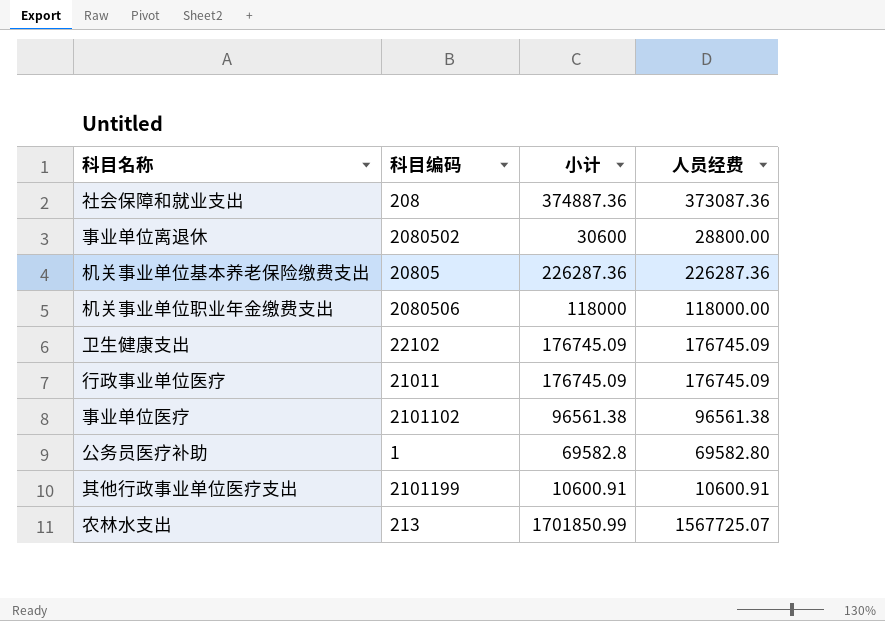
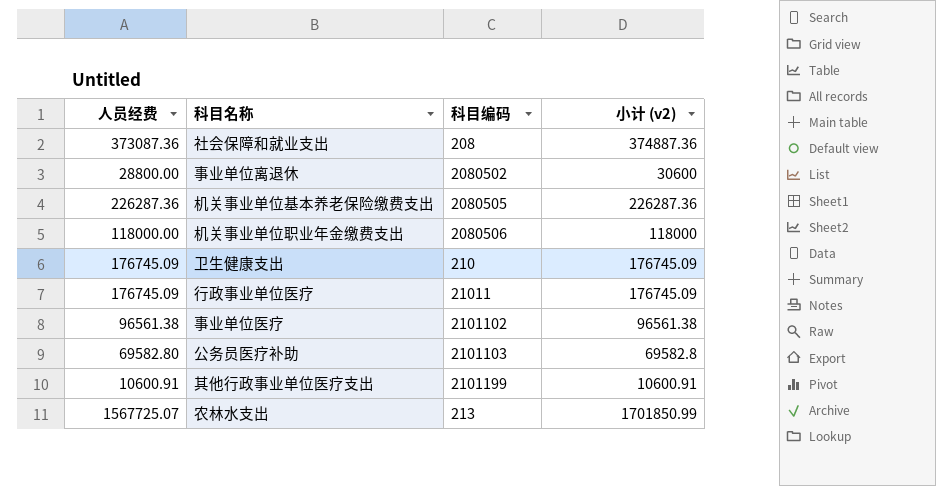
column 人员经费 | position: 4 -> 1
column name: 小计 -> 小计 (v2)
机关事业单位基本养老保险缴费支出 | 科目编码: 20805 -> 2080505
卫生健康支出 | 科目编码: 22102 -> 210
公务员医疗补助 | 科目编码: 1 -> 2101103

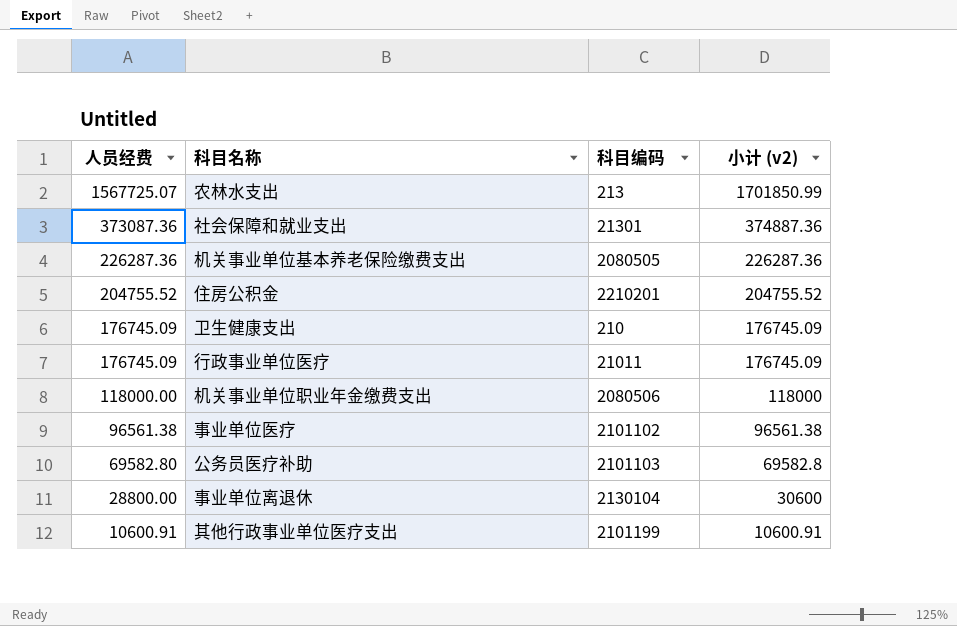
row order: none -> 人员经费 descending
社会保障和就业支出 | 科目编码: 208 -> 21301
row 住房公积金: none -> 204755.52 | 2210201 | 204755.52
事业单位离退休 | 科目编码: 2080502 -> 2130104

